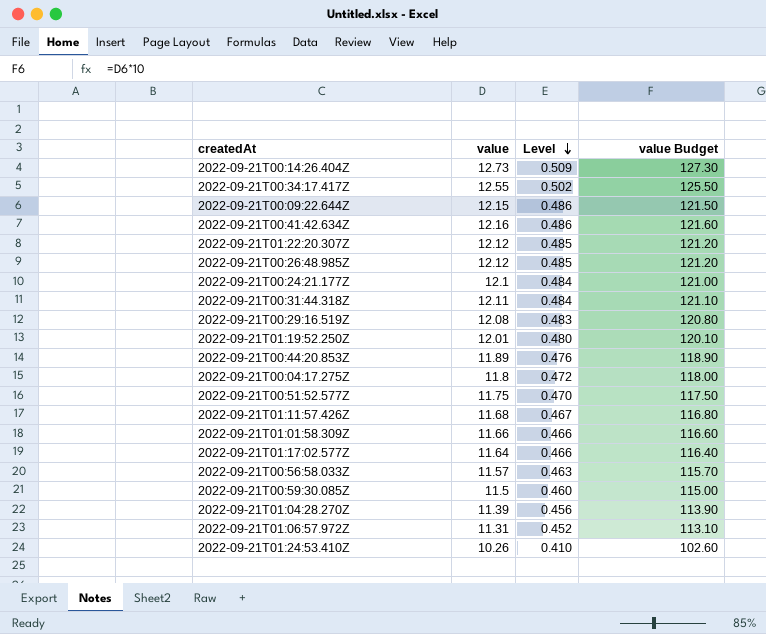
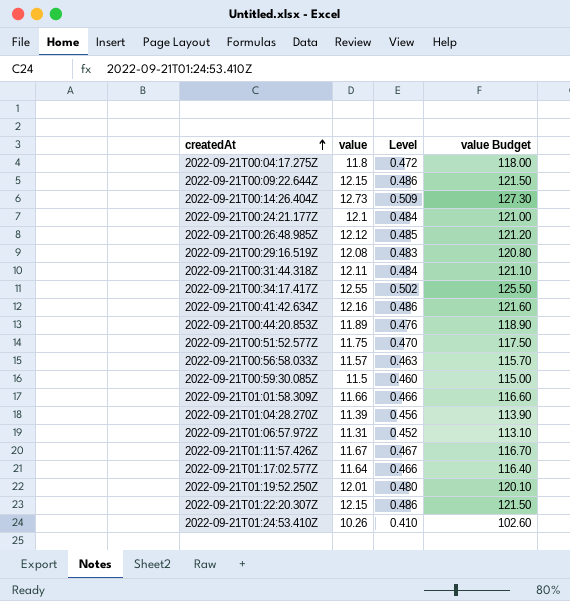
row order: Level descending -> createdAt ascending
2022-09-21T01:11:57.426Z | value: 11.68 -> 11.67
2022-09-21T01:11:57.426Z | value Budget: 116.80 -> 116.70
2022-09-21T01:22:20.307Z | value: 12.12 -> 12.15
2022-09-21T01:22:20.307Z | Level: 0.485 -> 0.486
2022-09-21T01:22:20.307Z | value Budget: 121.20 -> 121.50

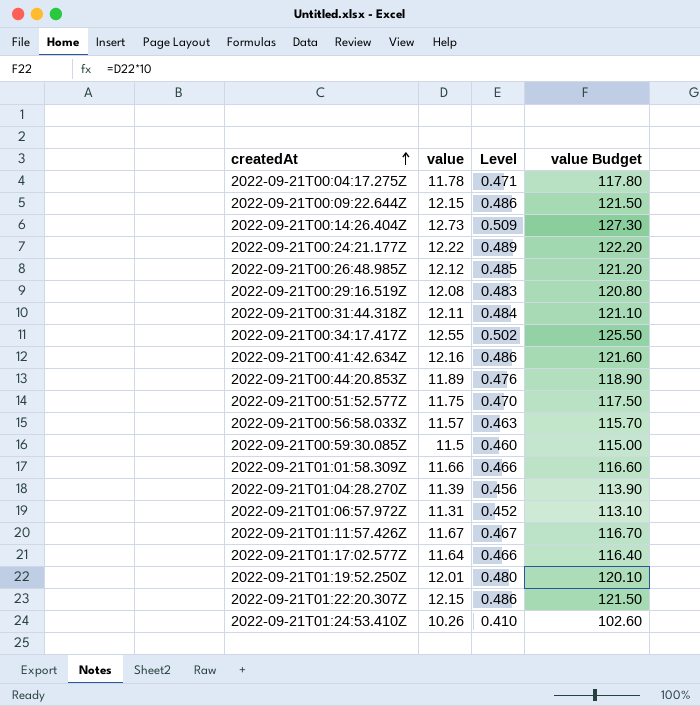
2022-09-21T00:04:17.275Z | value: 11.8 -> 11.78
2022-09-21T00:04:17.275Z | Level: 0.472 -> 0.471
2022-09-21T00:04:17.275Z | value Budget: 118.00 -> 117.80
2022-09-21T00:24:21.177Z | value: 12.1 -> 12.22
2022-09-21T00:24:21.177Z | Level: 0.484 -> 0.489
2022-09-21T00:24:21.177Z | value Budget: 121.00 -> 122.20

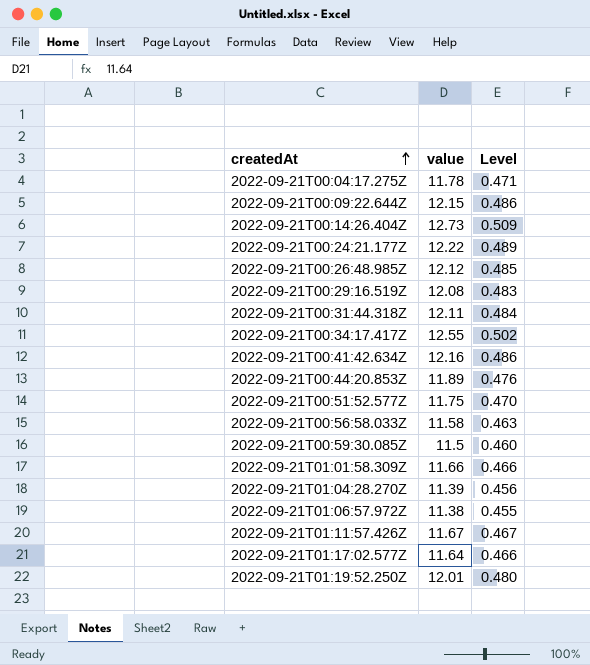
column value Budget | formula: [value] * 10 -> none
row 2022-09-21T01:22:20.307Z: 12.15 | 0.486 | 121.50 -> none
row 2022-09-21T01:24:53.410Z: 10.26 | 0.410 | 102.60 -> none
2022-09-21T00:56:58.033Z | value: 11.57 -> 11.58
2022-09-21T01:06:57.972Z | value: 11.31 -> 11.38
2022-09-21T01:06:57.972Z | Level: 0.452 -> 0.455

